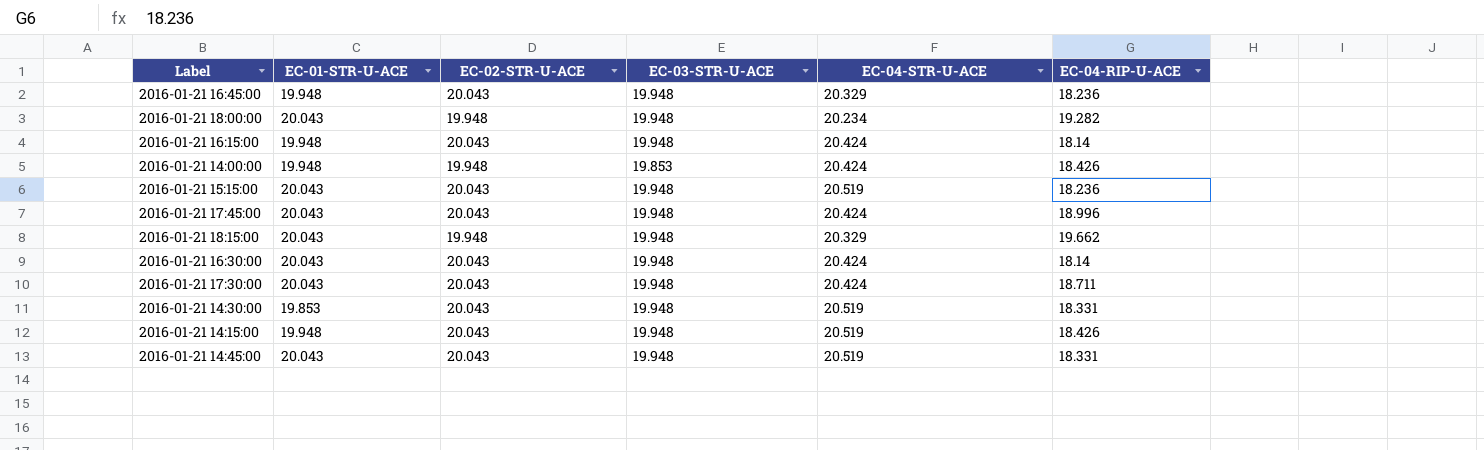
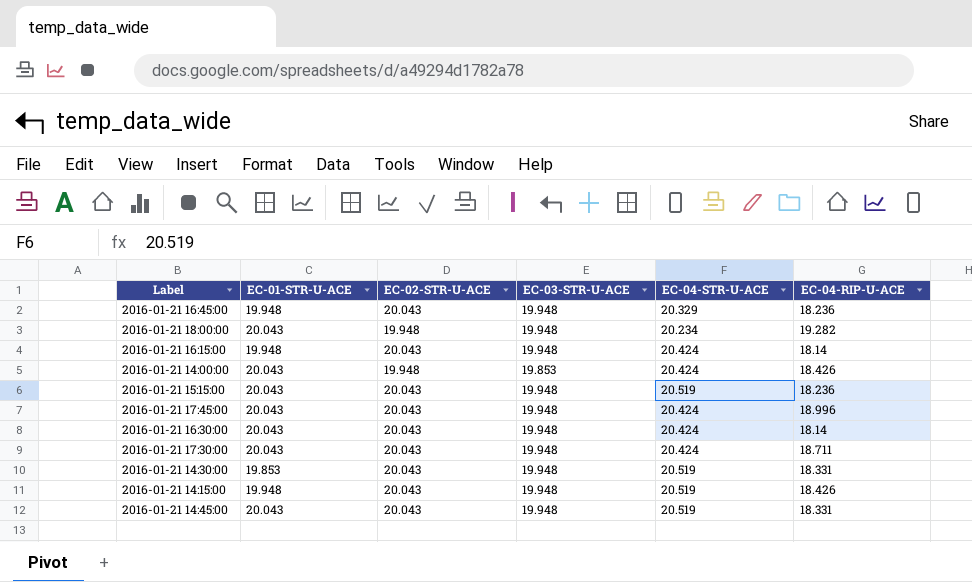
row 2016-01-21 18:15:00: 20.043 | 19.948 | 19.948 | 20.329 | 19.662 -> none
2016-01-21 14:00:00 | EC-01-STR-U-ACE: 19.948 -> 20.043

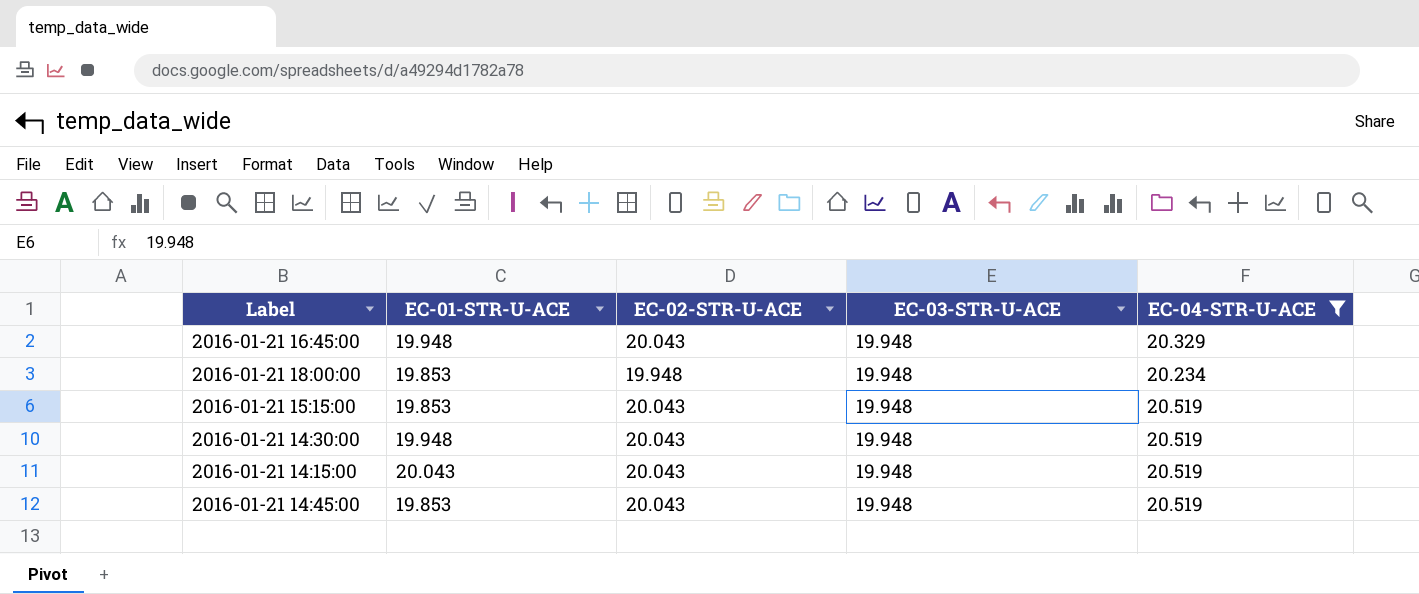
filter: none -> EC-04-STR-U-ACE != 20.424
column EC-04-RIP-U-ACE | position: 6 -> none
2016-01-21 18:00:00 | EC-01-STR-U-ACE: 20.043 -> 19.853
2016-01-21 15:15:00 | EC-01-STR-U-ACE: 20.043 -> 19.853
2016-01-21 14:30:00 | EC-01-STR-U-ACE: 19.853 -> 19.948
2016-01-21 14:15:00 | EC-01-STR-U-ACE: 19.948 -> 20.043
2016-01-21 14:45:00 | EC-01-STR-U-ACE: 20.043 -> 19.853

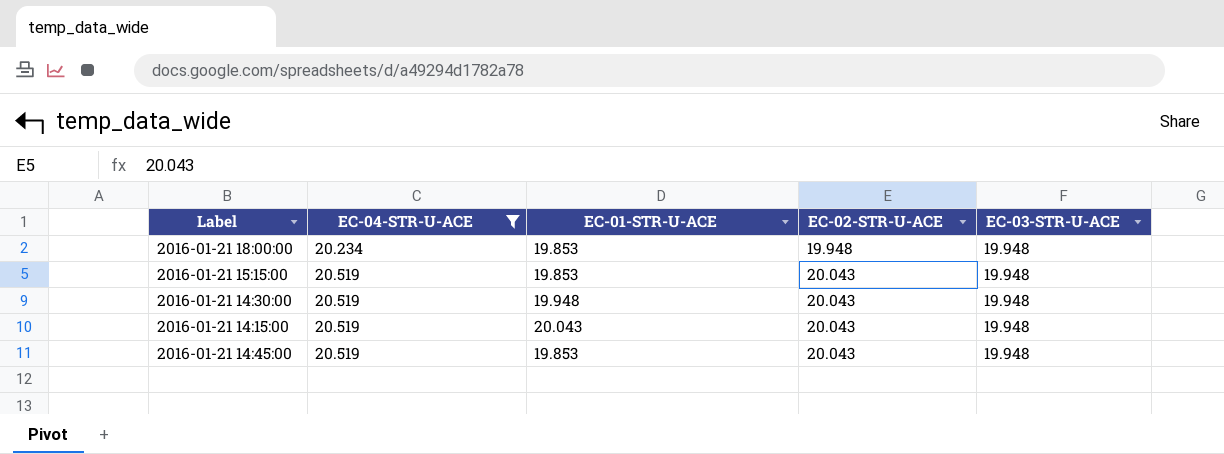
column EC-04-STR-U-ACE | position: 5 -> 2
row 2016-01-21 16:45:00: 19.948 | 20.043 | 19.948 | 20.329 -> none

